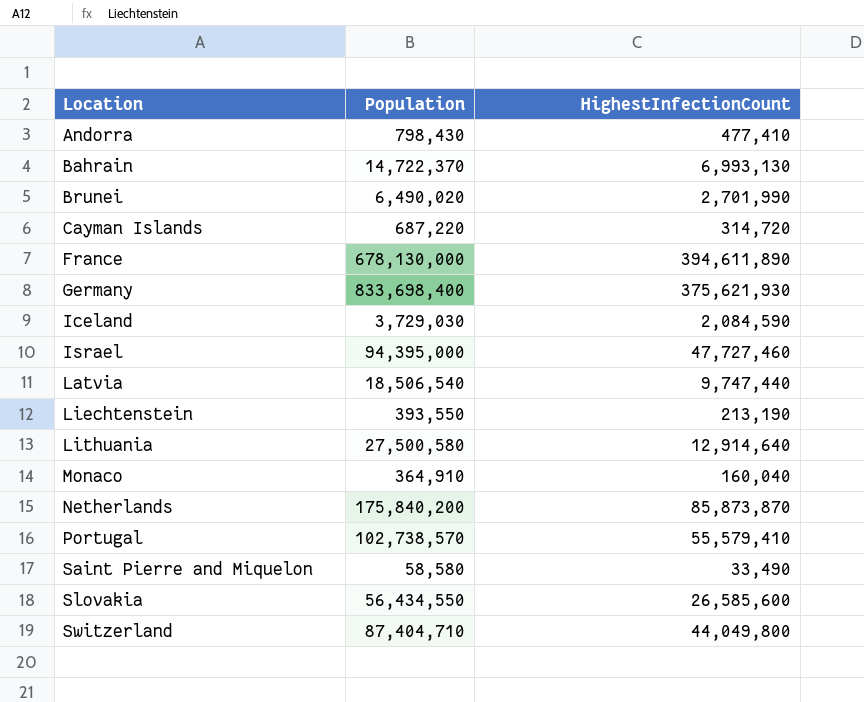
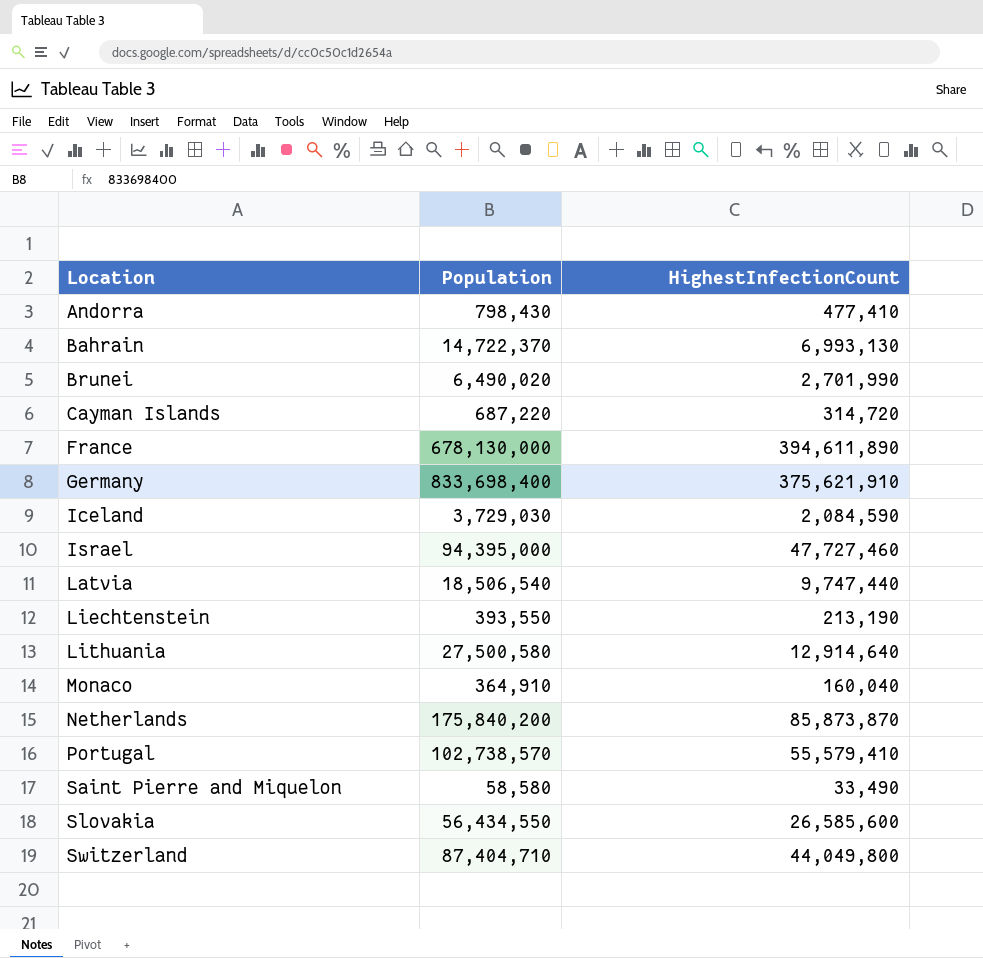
Germany | HighestInfectionCount: 375,621,930 -> 375,621,910

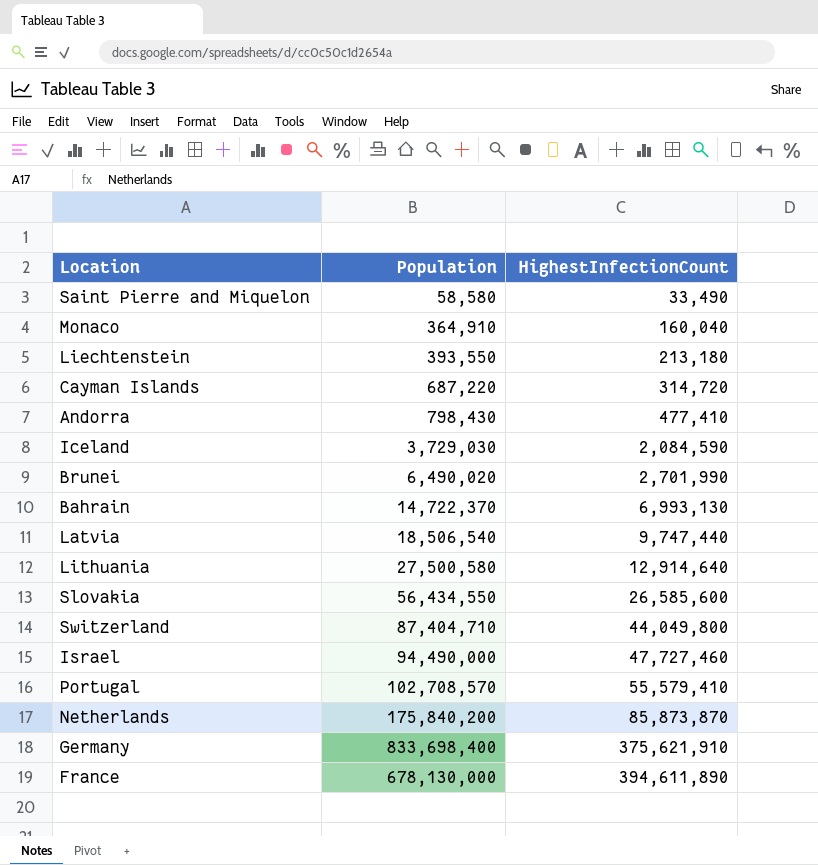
row order: Location ascending -> HighestInfectionCount ascending
Liechtenstein | HighestInfectionCount: 213,190 -> 213,180
Israel | Population: 94,395,000 -> 94,490,000
Portugal | Population: 102,738,570 -> 102,708,570

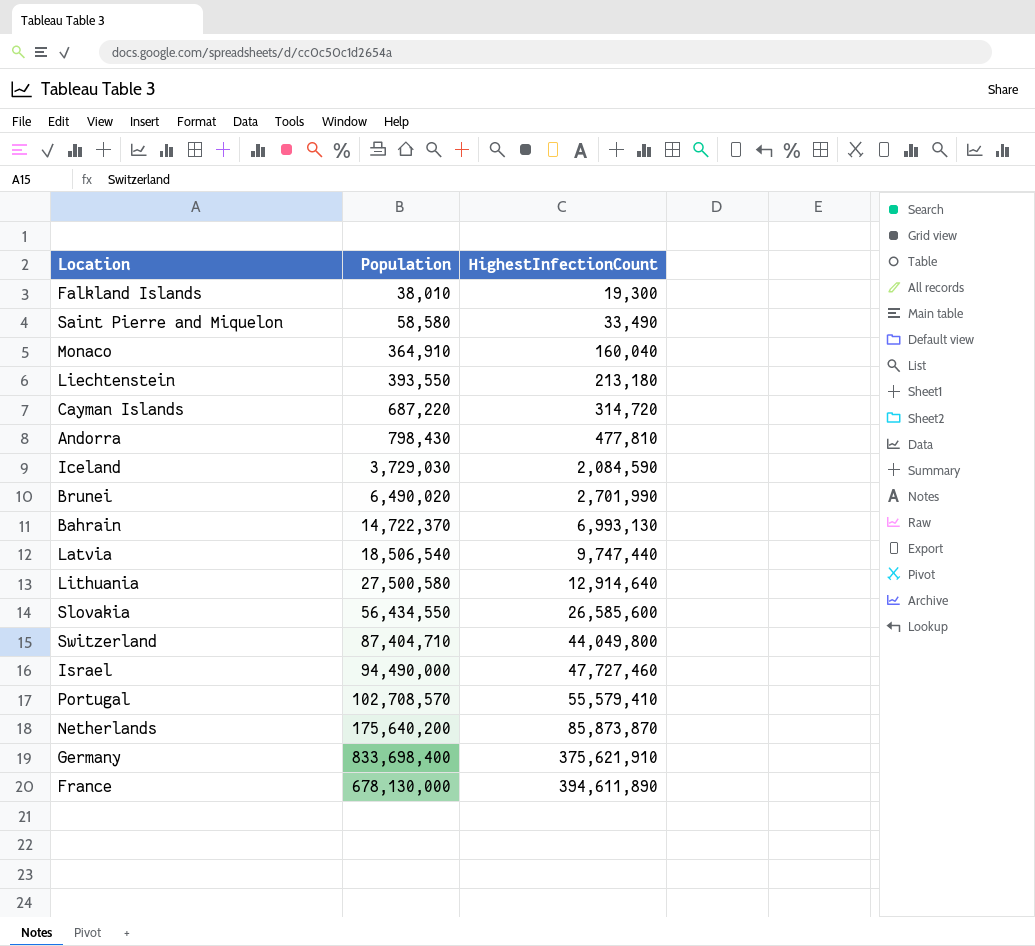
row Falkland Islands: none -> 38,010 | 19,300
Andorra | HighestInfectionCount: 477,410 -> 477,810
Netherlands | Population: 175,840,200 -> 175,640,200

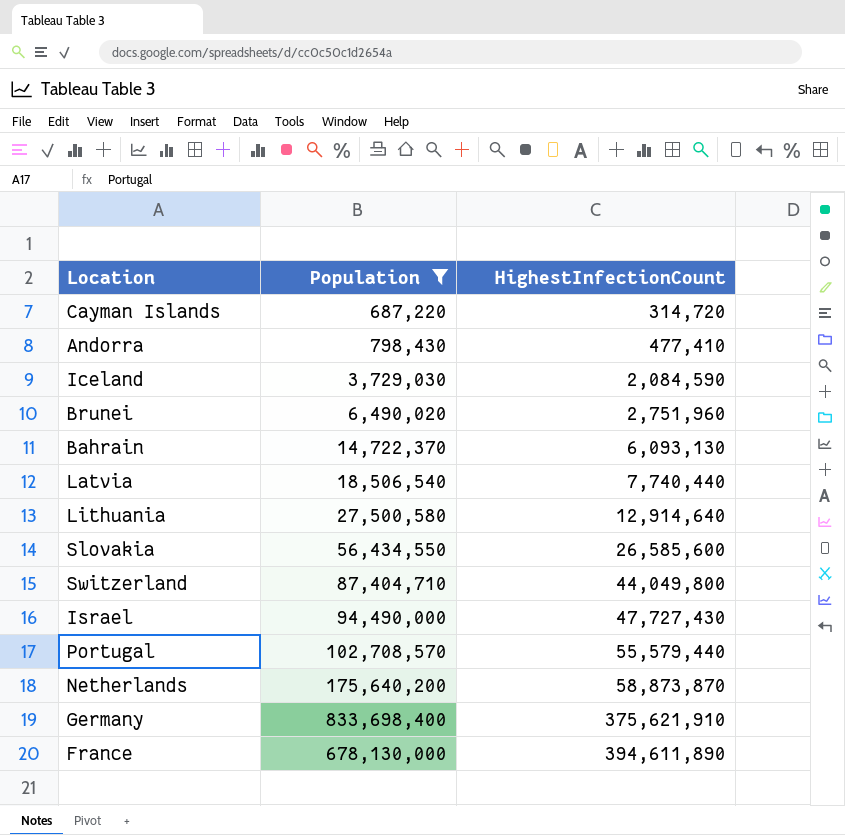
filter: none -> Population >= 687,220
Andorra | HighestInfectionCount: 477,810 -> 477,410
Brunei | HighestInfectionCount: 2,701,990 -> 2,751,960
Bahrain | HighestInfectionCount: 6,993,130 -> 6,093,130
Latvia | HighestInfectionCount: 9,747,440 -> 7,740,440
Israel | HighestInfectionCount: 47,727,460 -> 47,727,430
Portugal | HighestInfectionCount: 55,579,410 -> 55,579,440
Netherlands | HighestInfectionCount: 85,873,870 -> 58,873,870

